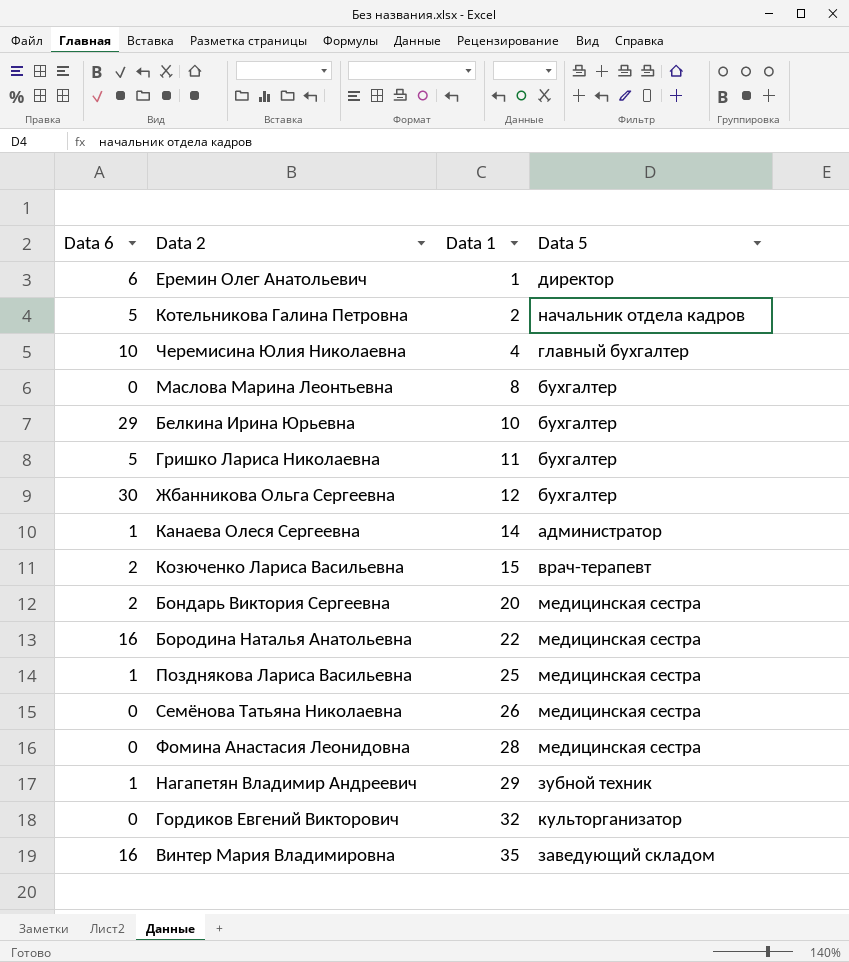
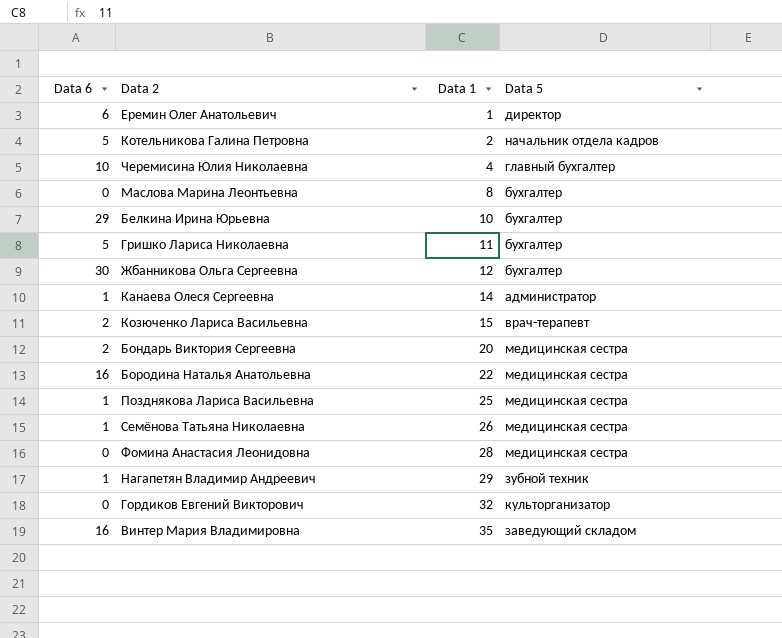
Семёнова Татьяна Николаевна | Data 6: 0 -> 1

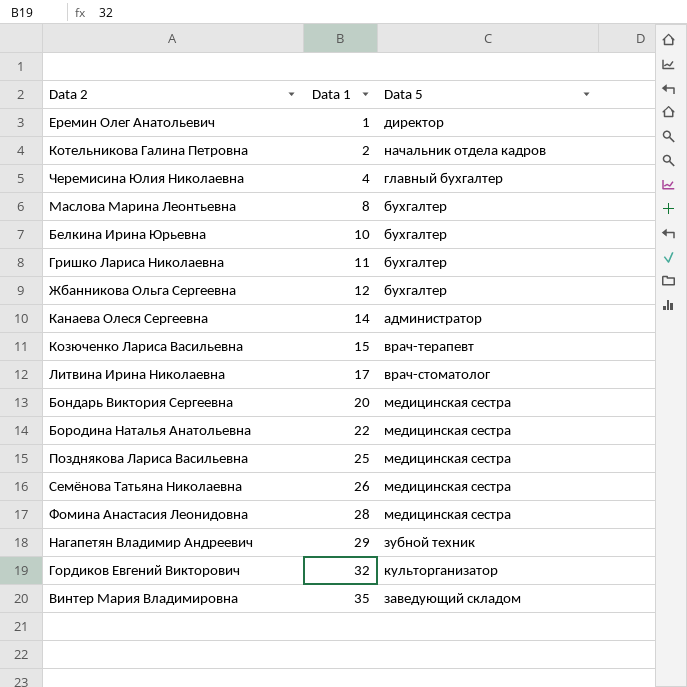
column Data 6 | position: 1 -> none
row Литвина Ирина Николаевна: none -> 17 | врач-стоматолог

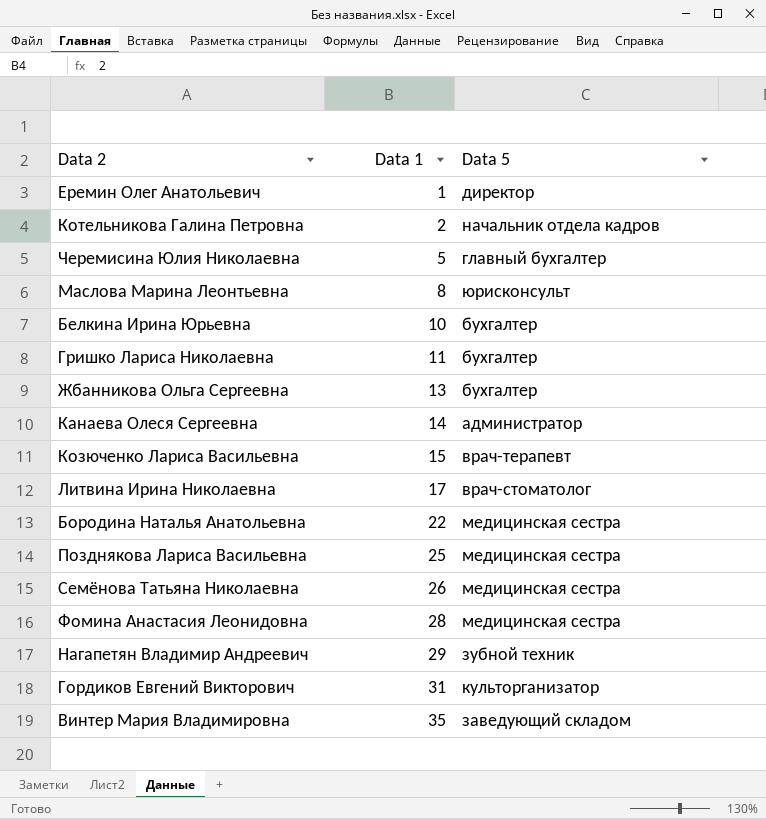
row Бондарь Виктория Сергеевна: 20 | медицинская сестра -> none
Черемисина Юлия Николаевна | Data 1: 4 -> 5
Маслова Марина Леонтьевна | Data 5: бухгалтер -> юрисконсульт
Жбанникова Ольга Сергеевна | Data 1: 12 -> 13
Гордиков Евгений Викторович | Data 1: 32 -> 31

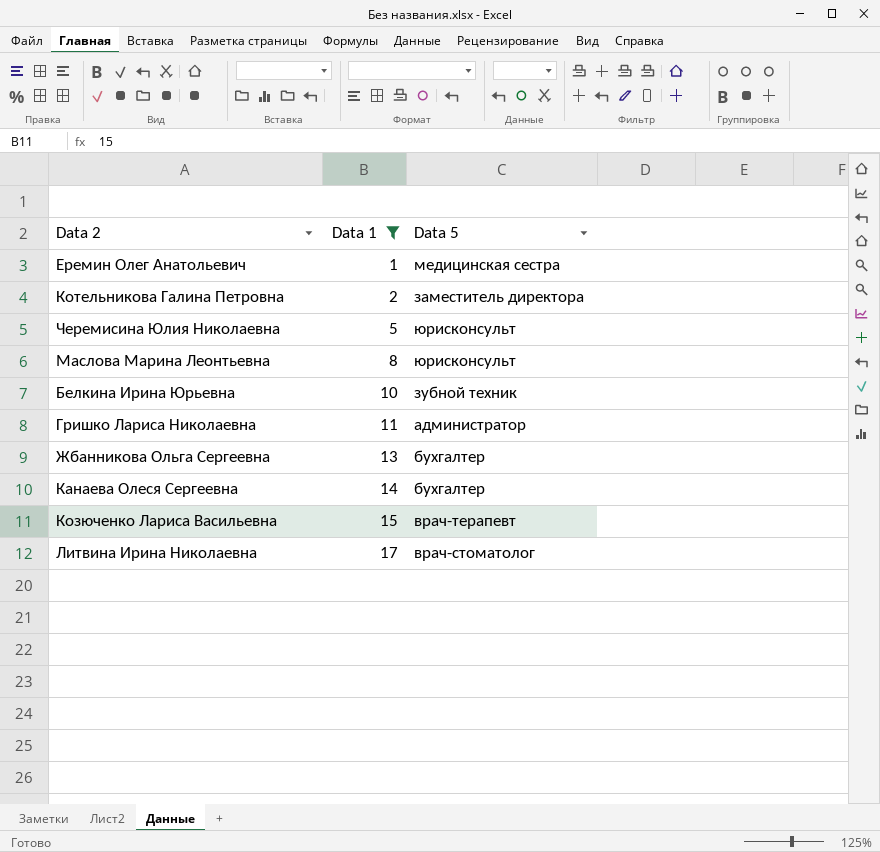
filter: none -> Data 1 <= 17
Еремин Олег Анатольевич | Data 5: директор -> медицинская сестра
Котельникова Галина Петровна | Data 5: начальник отдела кадров -> заместитель директора
Черемисина Юлия Николаевна | Data 5: главный бухгалтер -> юрисконсульт
Белкина Ирина Юрьевна | Data 5: бухгалтер -> зубной техник
Гришко Лариса Николаевна | Data 5: бухгалтер -> администратор
Канаева Олеся Сергеевна | Data 5: администратор -> бухгалтер

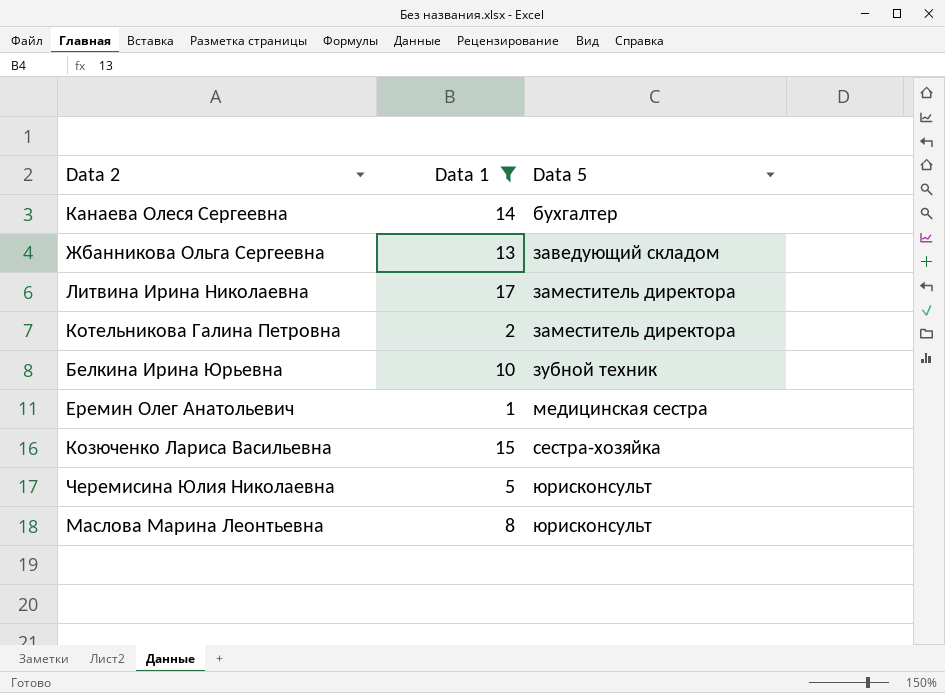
row order: Data 1 ascending -> Data 5 ascending
row Гришко Лариса Николаевна: 11 | администратор -> none
Жбанникова Ольга Сергеевна | Data 5: бухгалтер -> заведующий складом
Литвина Ирина Николаевна | Data 5: врач-стоматолог -> заместитель директора
Козюченко Лариса Васильевна | Data 5: врач-терапевт -> сестра-хозяйка

